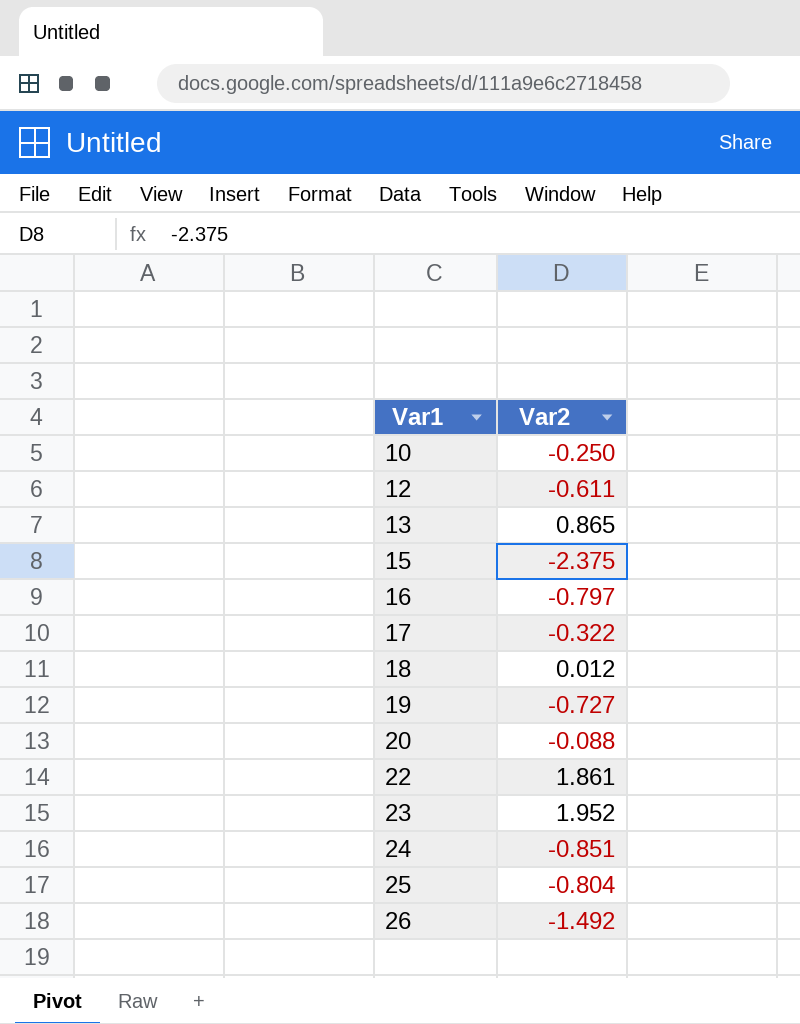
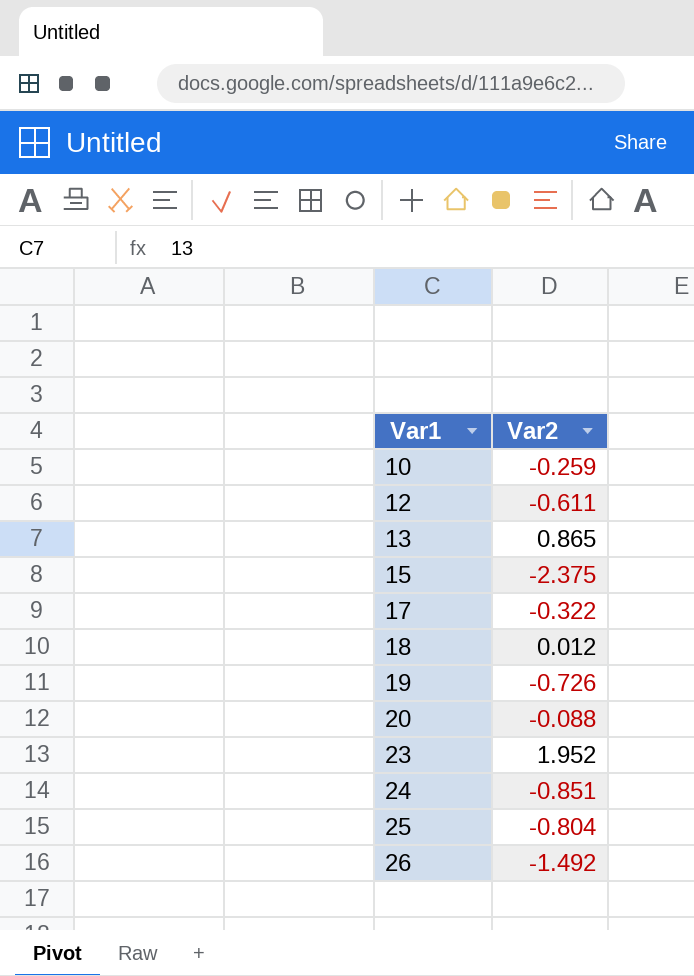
row 16: -0.797 -> none
row 22: 1.861 -> none
10 | Var2: -0.250 -> -0.259
19 | Var2: -0.727 -> -0.726

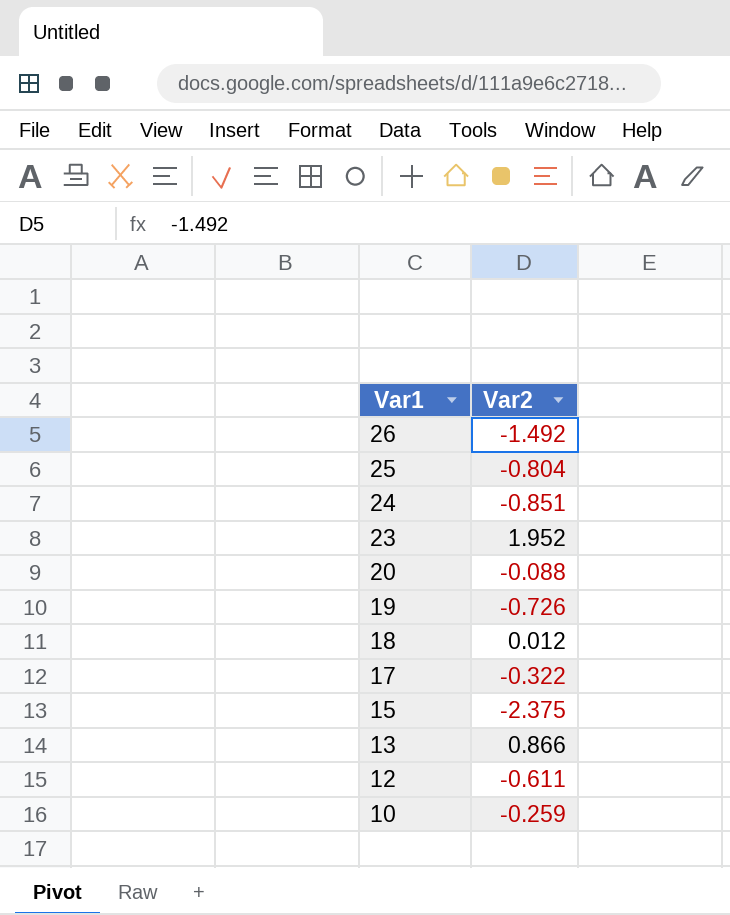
row order: Var1 ascending -> Var1 descending
13 | Var2: 0.865 -> 0.866

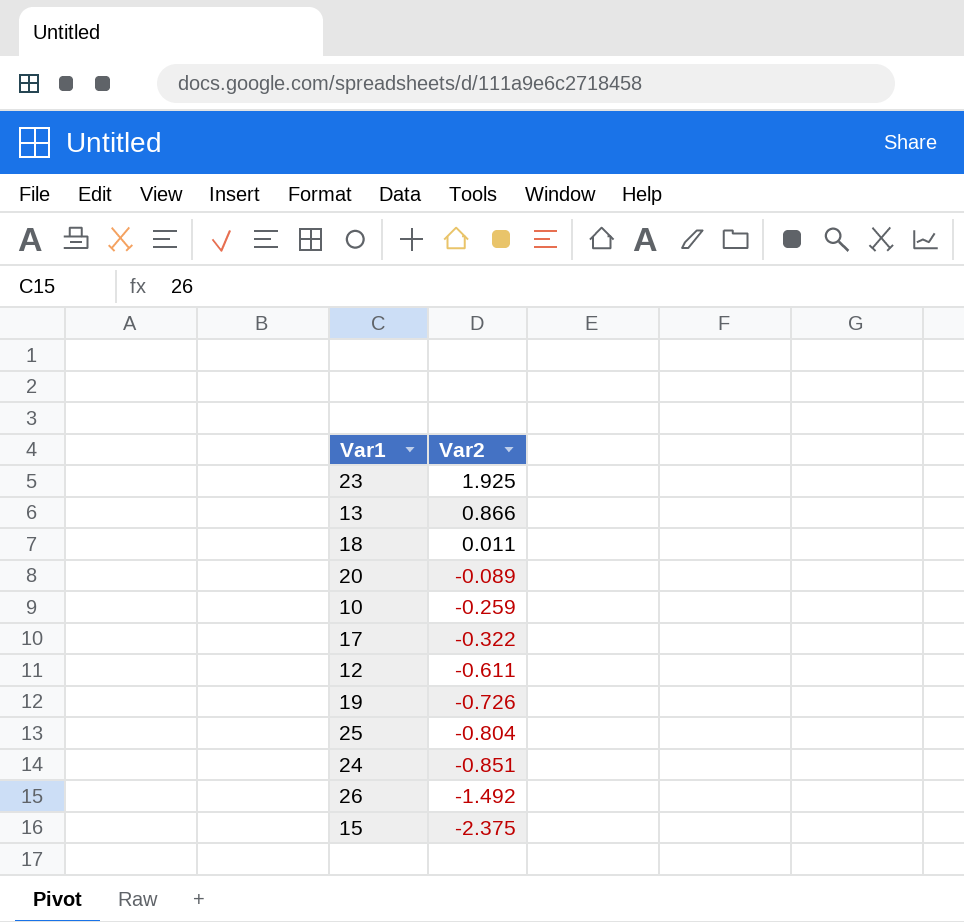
row order: Var1 descending -> Var2 descending
23 | Var2: 1.952 -> 1.925
18 | Var2: 0.012 -> 0.011
20 | Var2: -0.088 -> -0.089

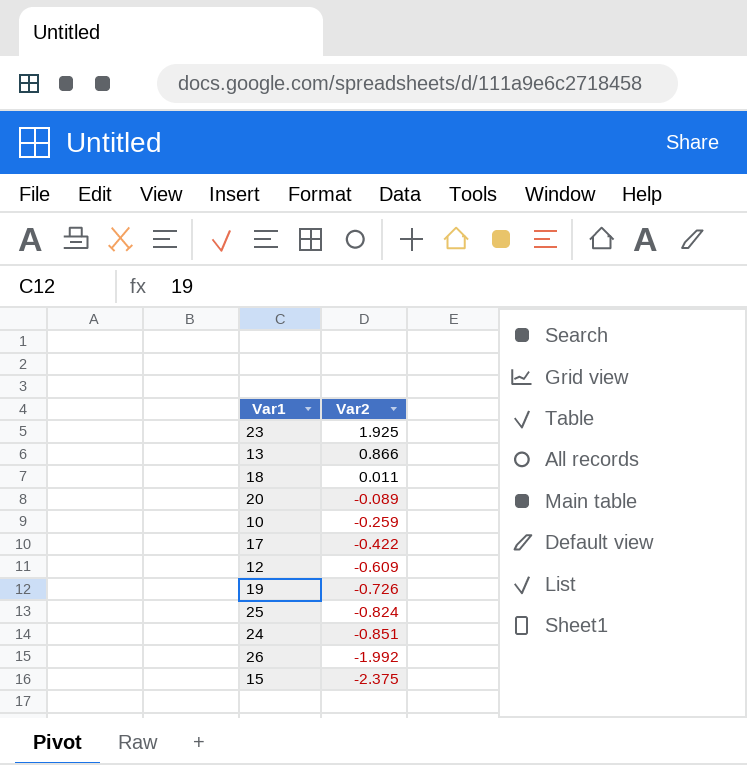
17 | Var2: -0.322 -> -0.422
12 | Var2: -0.611 -> -0.609
25 | Var2: -0.804 -> -0.824
26 | Var2: -1.492 -> -1.992

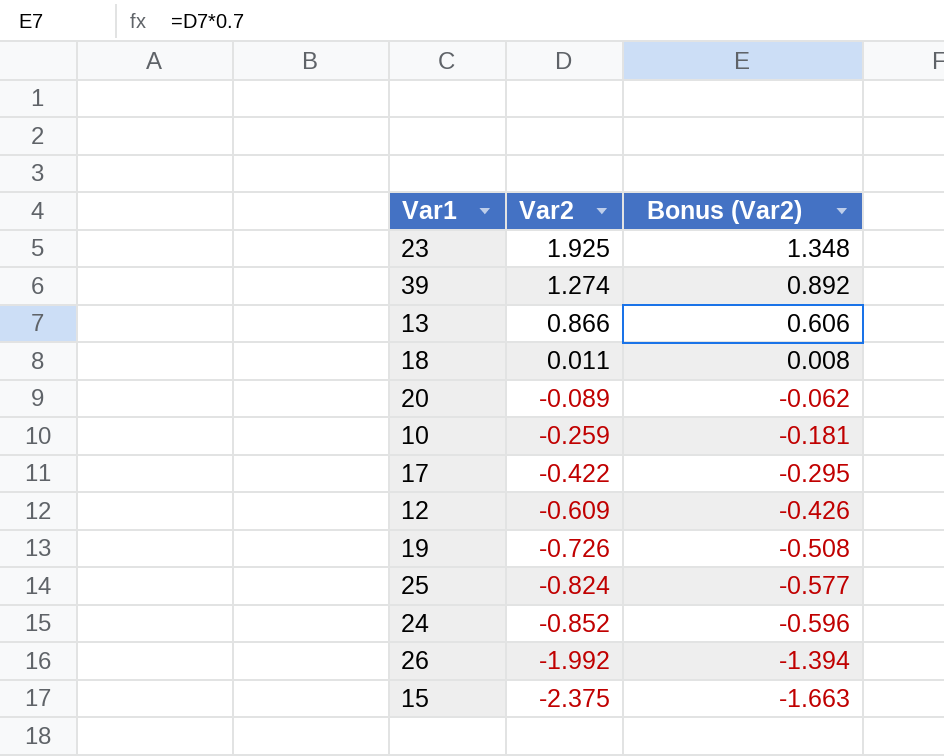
column Bonus (Var2) | formula: none -> [Var2] * 0.7
row 39: none -> 1.274 | 0.892
24 | Var2: -0.851 -> -0.852

